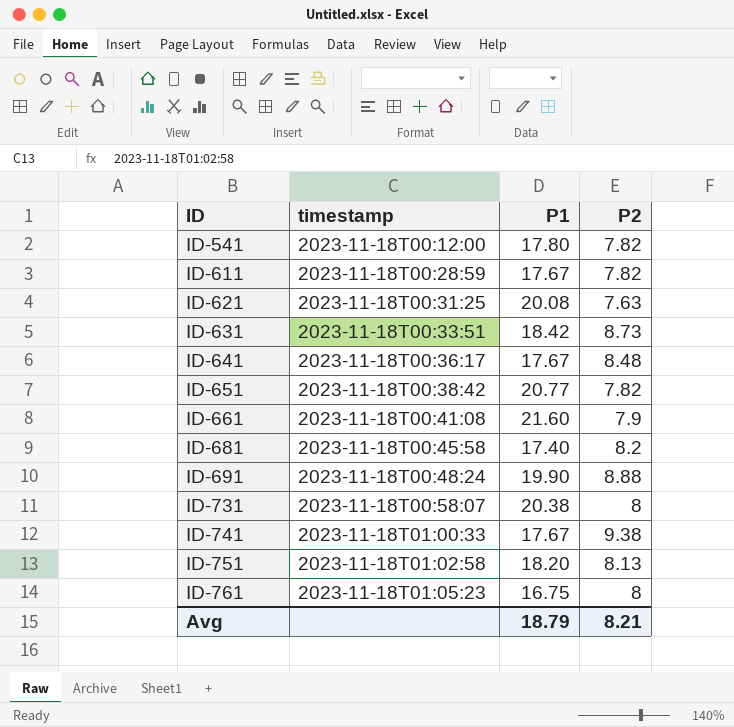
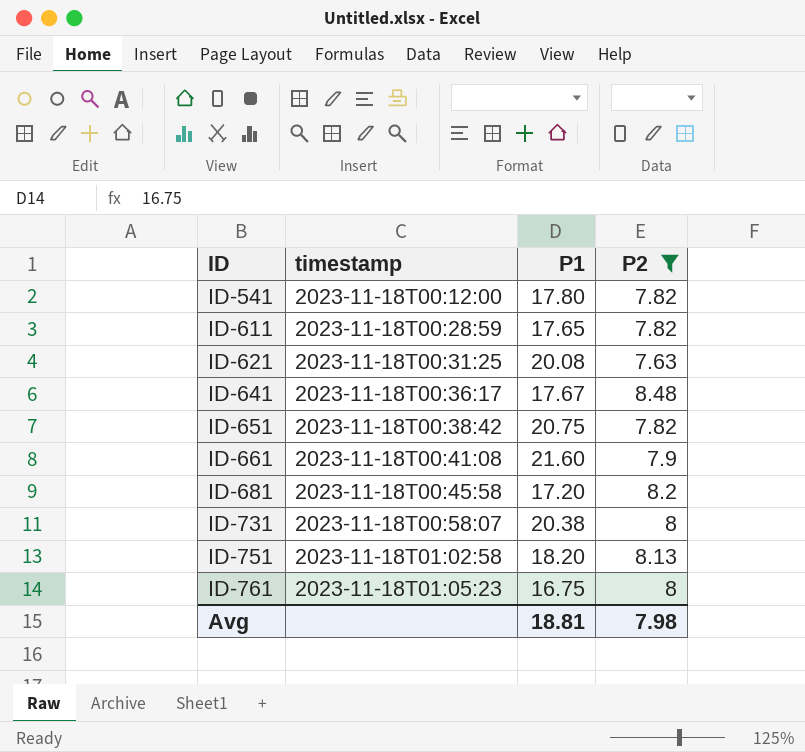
filter: none -> P2 <= 8.48
ID-611 | P1: 17.67 -> 17.65
ID-651 | P1: 20.77 -> 20.75
ID-681 | P1: 17.40 -> 17.20
Avg | P1: 18.79 -> 18.81
Avg | P2: 8.21 -> 7.98

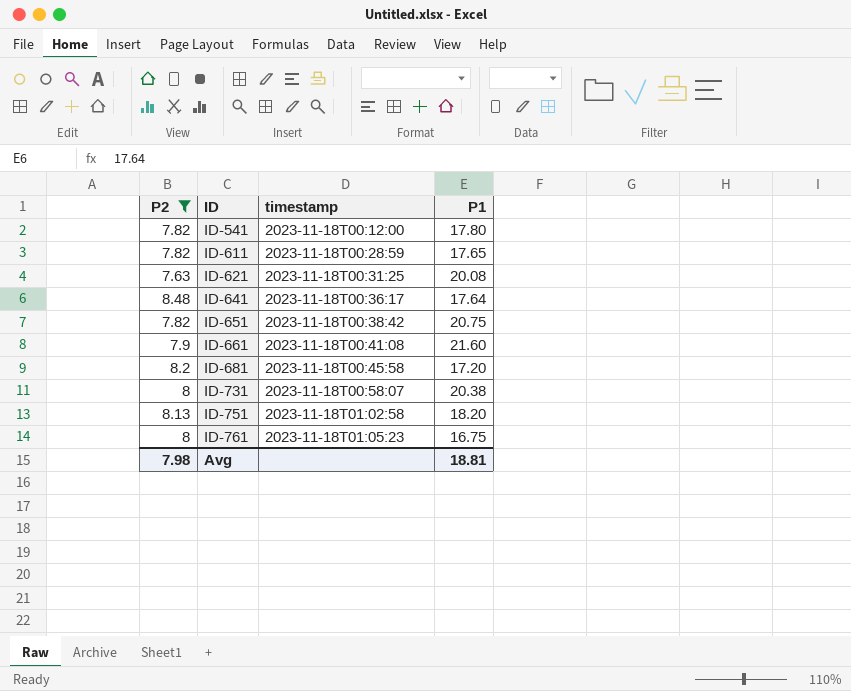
column P2 | position: 4 -> 1
ID-641 | P1: 17.67 -> 17.64

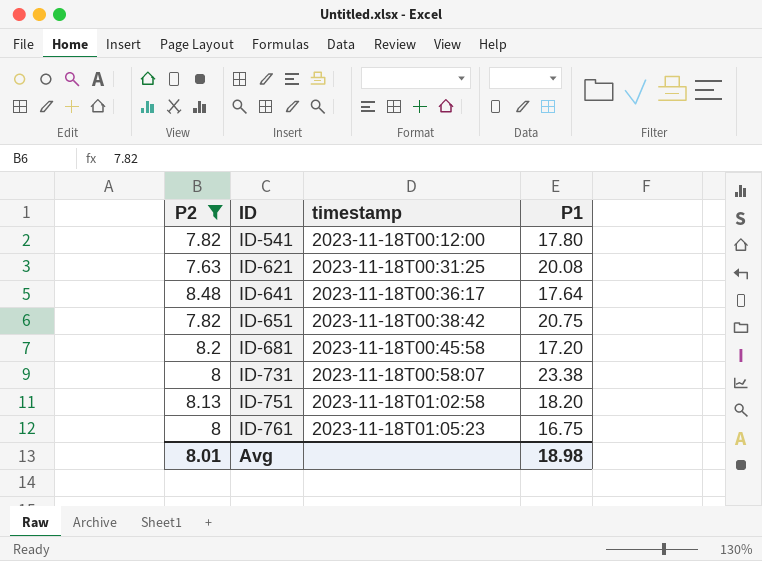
row ID-611: 7.82 | 2023-11-18T00:28:59 | 17.65 -> none
row ID-661: 7.9 | 2023-11-18T00:41:08 | 21.60 -> none
ID-731 | P1: 20.38 -> 23.38
Avg | P2: 7.98 -> 8.01
Avg | P1: 18.81 -> 18.98

